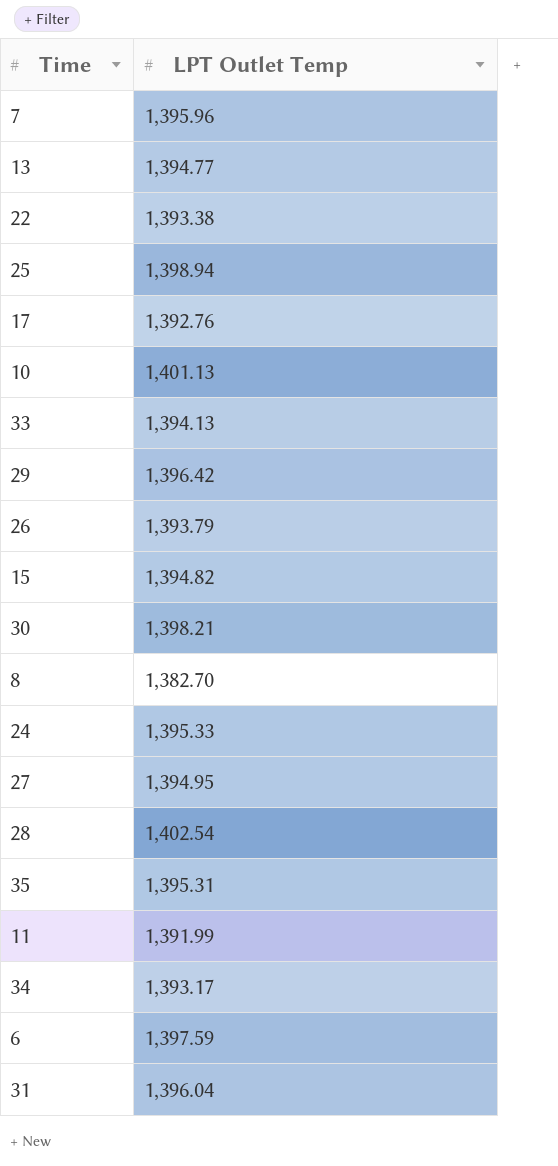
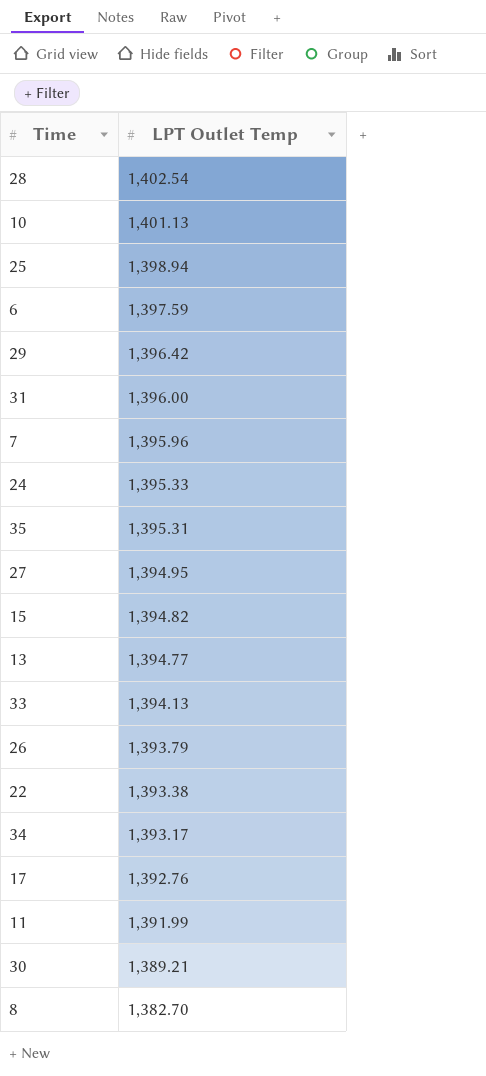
row order: none -> LPT Outlet Temp descending
31 | LPT Outlet Temp: 1,396.04 -> 1,396.00
30 | LPT Outlet Temp: 1,398.21 -> 1,389.21

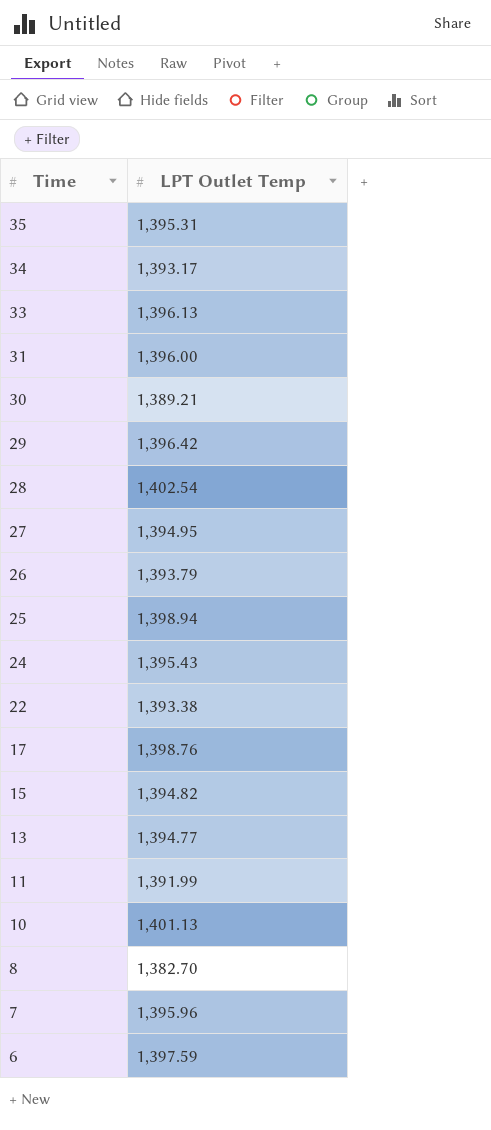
row order: LPT Outlet Temp descending -> Time descending
33 | LPT Outlet Temp: 1,394.13 -> 1,396.13
24 | LPT Outlet Temp: 1,395.33 -> 1,395.43
17 | LPT Outlet Temp: 1,392.76 -> 1,398.76

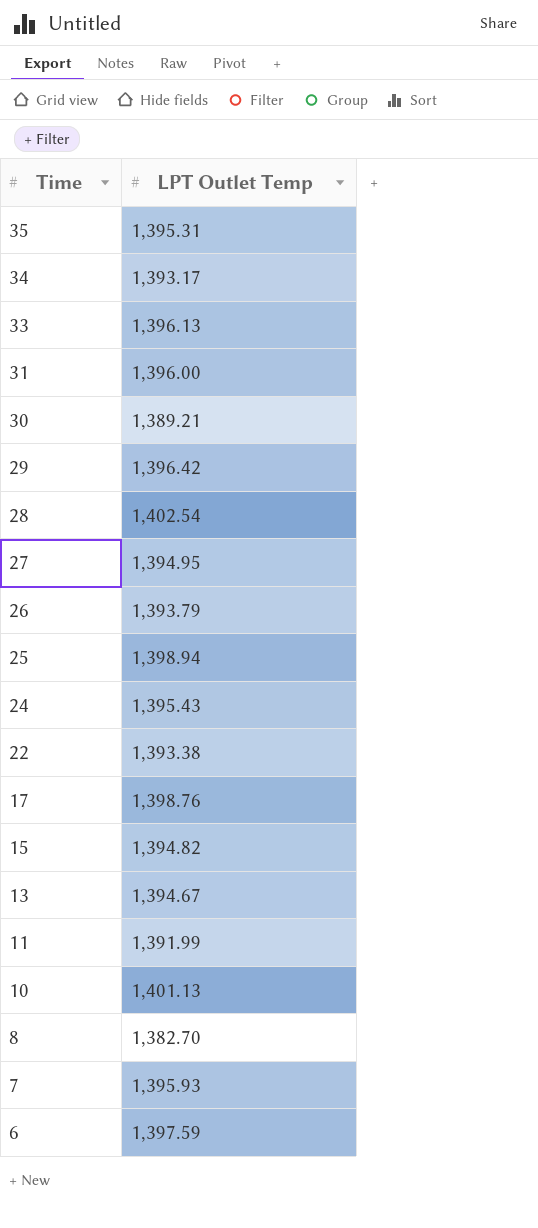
13 | LPT Outlet Temp: 1,394.77 -> 1,394.67
7 | LPT Outlet Temp: 1,395.96 -> 1,395.93

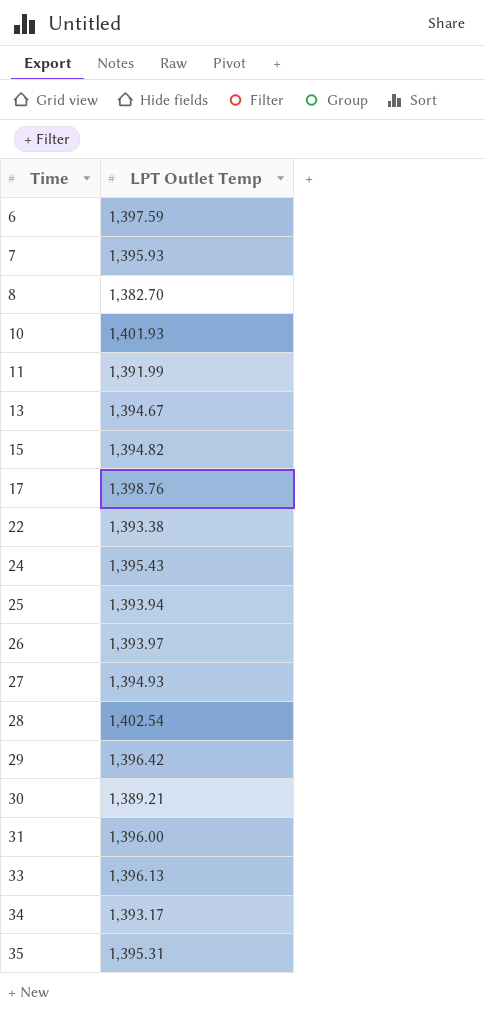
row order: Time descending -> Time ascending
10 | LPT Outlet Temp: 1,401.13 -> 1,401.93
25 | LPT Outlet Temp: 1,398.94 -> 1,393.94
26 | LPT Outlet Temp: 1,393.79 -> 1,393.97
27 | LPT Outlet Temp: 1,394.95 -> 1,394.93

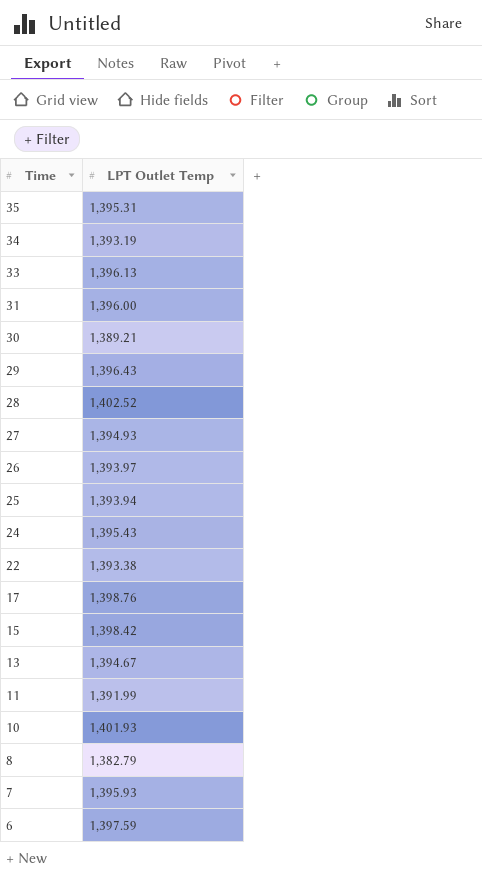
row order: Time ascending -> Time descending
34 | LPT Outlet Temp: 1,393.17 -> 1,393.19
29 | LPT Outlet Temp: 1,396.42 -> 1,396.43
28 | LPT Outlet Temp: 1,402.54 -> 1,402.52
15 | LPT Outlet Temp: 1,394.82 -> 1,398.42
8 | LPT Outlet Temp: 1,382.70 -> 1,382.79

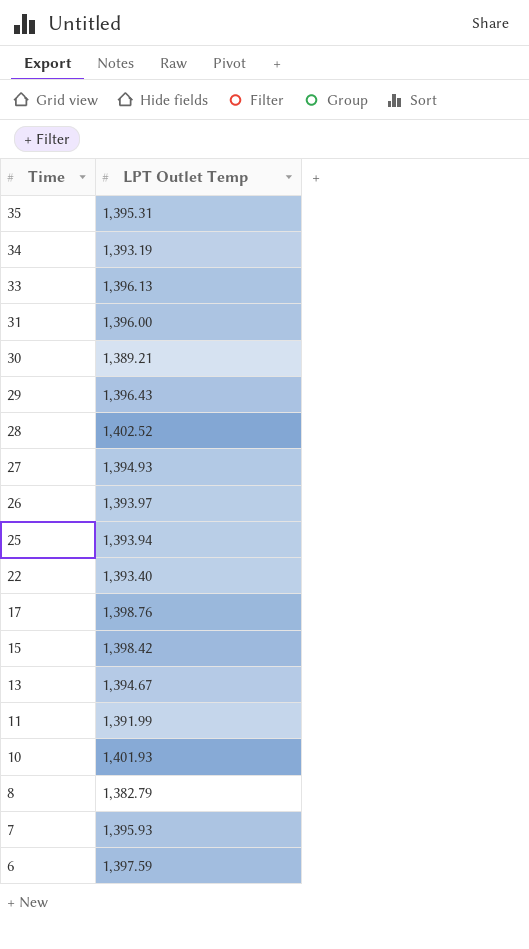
row 24: 1,395.43 -> none
22 | LPT Outlet Temp: 1,393.38 -> 1,393.40

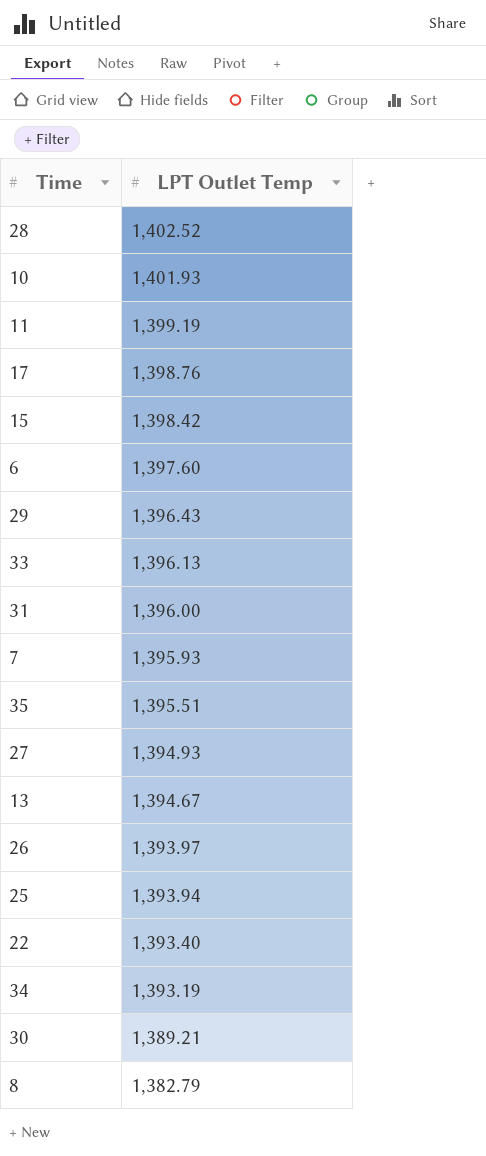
row order: Time descending -> LPT Outlet Temp descending
11 | LPT Outlet Temp: 1,391.99 -> 1,399.19
6 | LPT Outlet Temp: 1,397.59 -> 1,397.60
35 | LPT Outlet Temp: 1,395.31 -> 1,395.51

